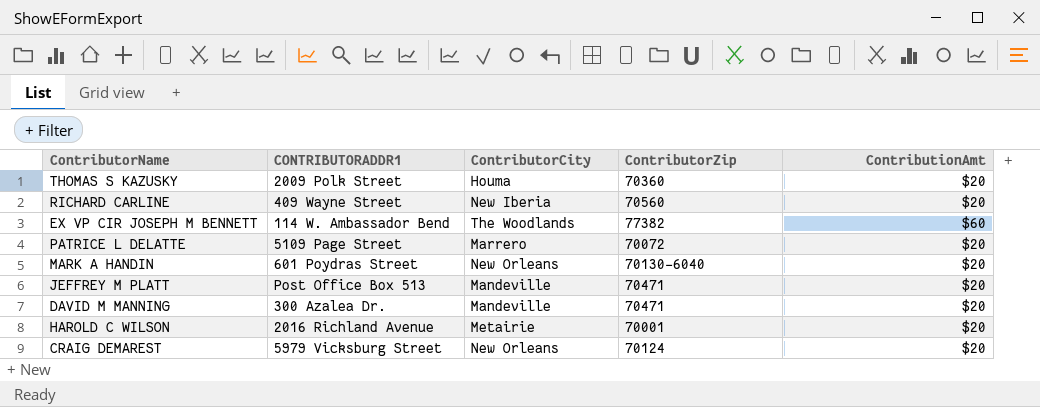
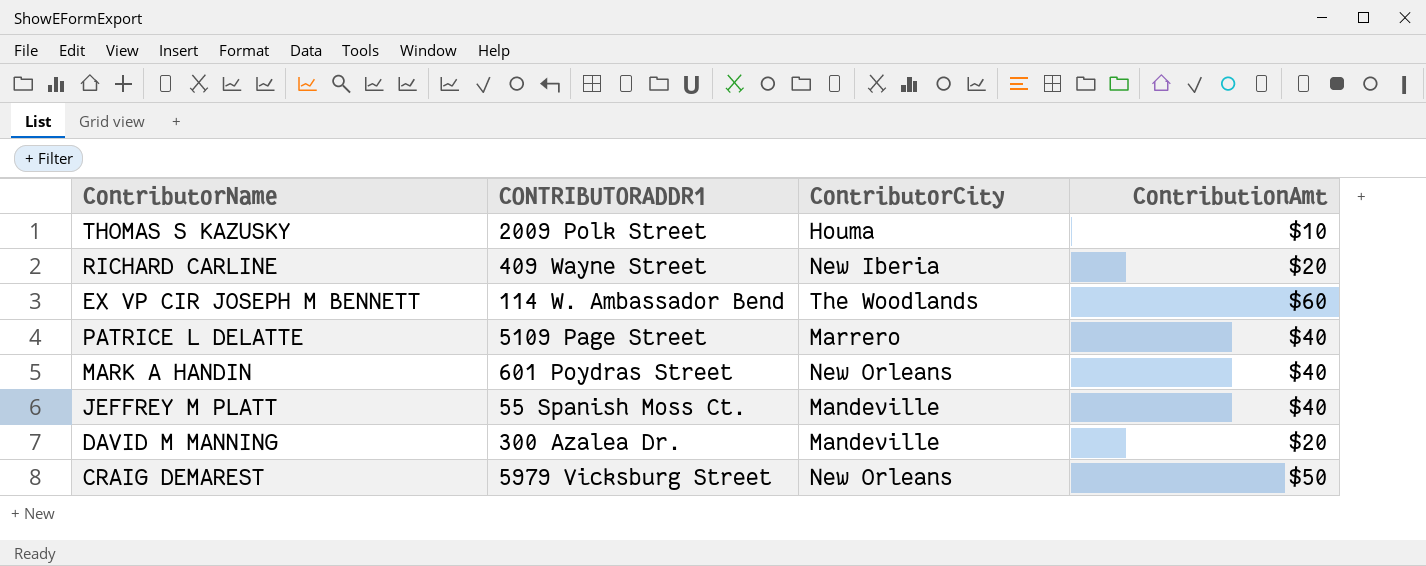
column ContributorZip | position: 4 -> none
row HAROLD C WILSON: 2016 Richland Avenue | Metairie | 70001 | $20 -> none
THOMAS S KAZUSKY | ContributionAmt: $20 -> $10
PATRICE L DELATTE | ContributionAmt: $20 -> $40
MARK A HANDIN | ContributionAmt: $20 -> $40
JEFFREY M PLATT | CONTRIBUTORADDR1: Post Office Box 513 -> 55 Spanish Moss Ct.
JEFFREY M PLATT | ContributionAmt: $20 -> $40
CRAIG DEMAREST | ContributionAmt: $20 -> $50

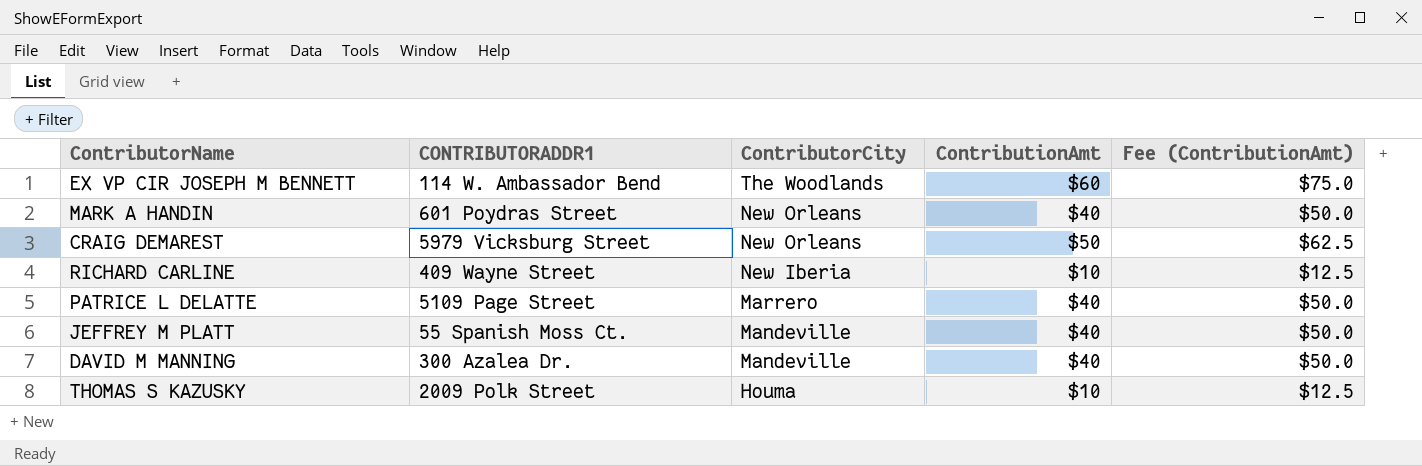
row order: none -> ContributorCity descending
column Fee (ContributionAmt) | formula: none -> [ContributionAmt] * 1.25
RICHARD CARLINE | ContributionAmt: $20 -> $10
DAVID M MANNING | ContributionAmt: $20 -> $40

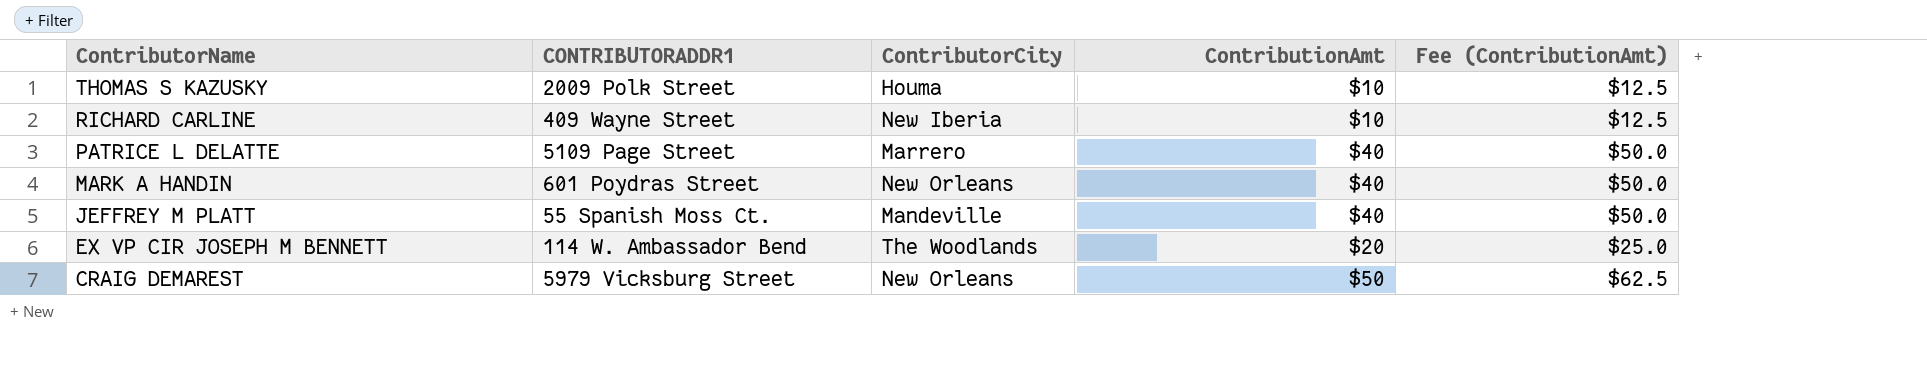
row order: ContributorCity descending -> ContributorName descending
row DAVID M MANNING: 300 Azalea Dr. | Mandeville | $40 | $50.0 -> none
EX VP CIR JOSEPH M BENNETT | ContributionAmt: $60 -> $20
EX VP CIR JOSEPH M BENNETT | Fee (ContributionAmt): $75.0 -> $25.0

